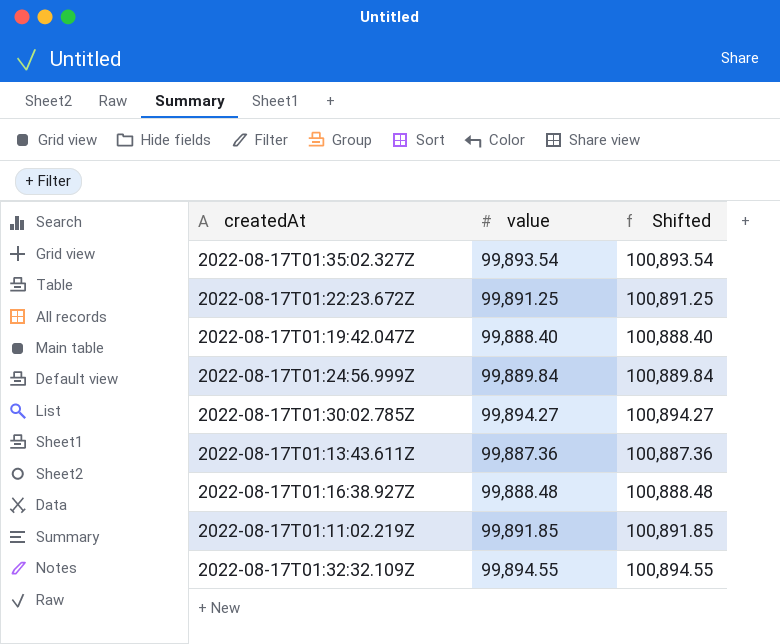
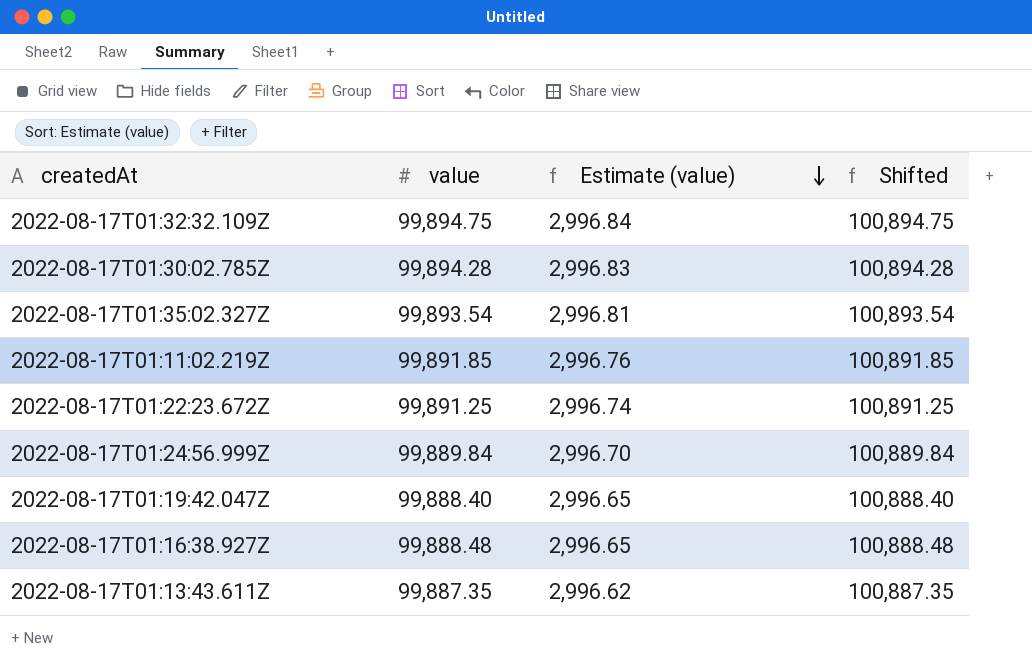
row order: none -> Estimate (value) descending
column Estimate (value) | formula: none -> [value] * 0.03
2022-08-17T01:32:32.109Z | value: 99,894.55 -> 99,894.75
2022-08-17T01:32:32.109Z | Shifted: 100,894.55 -> 100,894.75
2022-08-17T01:30:02.785Z | value: 99,894.27 -> 99,894.28
2022-08-17T01:30:02.785Z | Shifted: 100,894.27 -> 100,894.28
2022-08-17T01:13:43.611Z | value: 99,887.36 -> 99,887.35
2022-08-17T01:13:43.611Z | Shifted: 100,887.36 -> 100,887.35

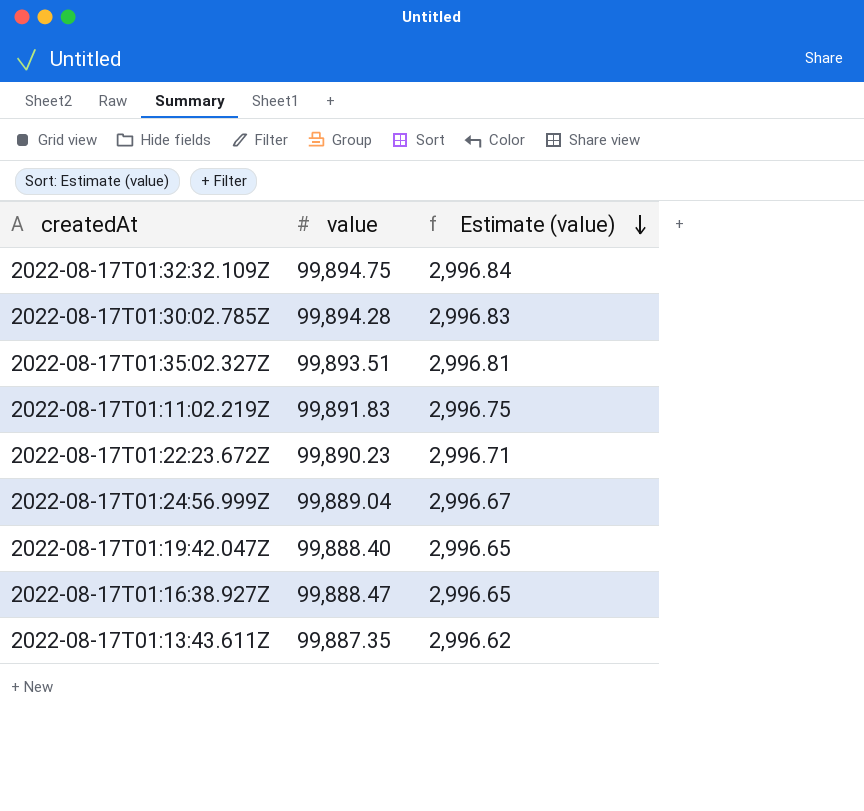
column Shifted | formula: [value] + 1000 -> none
2022-08-17T01:35:02.327Z | value: 99,893.54 -> 99,893.51
2022-08-17T01:11:02.219Z | value: 99,891.85 -> 99,891.83
2022-08-17T01:11:02.219Z | Estimate (value): 2,996.76 -> 2,996.75
2022-08-17T01:22:23.672Z | value: 99,891.25 -> 99,890.23
2022-08-17T01:22:23.672Z | Estimate (value): 2,996.74 -> 2,996.71
2022-08-17T01:24:56.999Z | value: 99,889.84 -> 99,889.04
2022-08-17T01:24:56.999Z | Estimate (value): 2,996.70 -> 2,996.67
2022-08-17T01:16:38.927Z | value: 99,888.48 -> 99,888.47

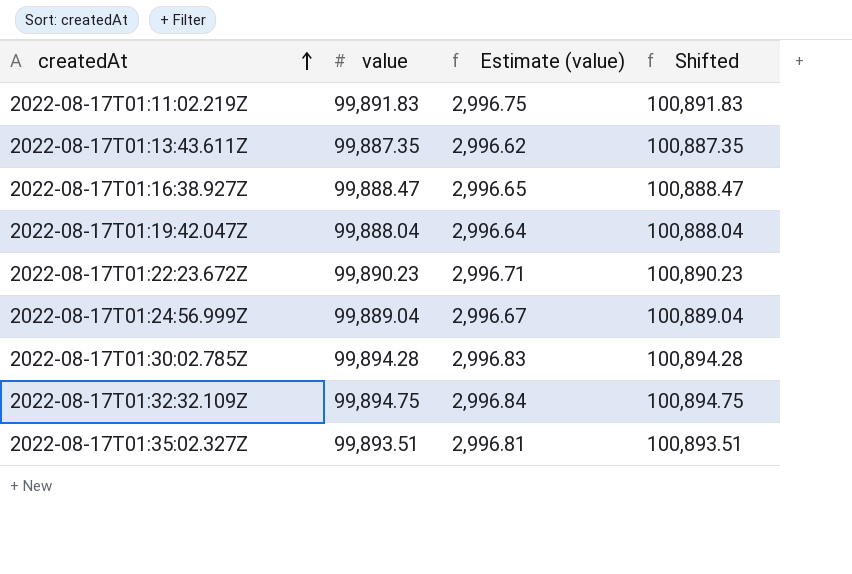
row order: Estimate (value) descending -> createdAt ascending
column Shifted | formula: none -> [value] + 1000
2022-08-17T01:19:42.047Z | value: 99,888.40 -> 99,888.04
2022-08-17T01:19:42.047Z | Estimate (value): 2,996.65 -> 2,996.64

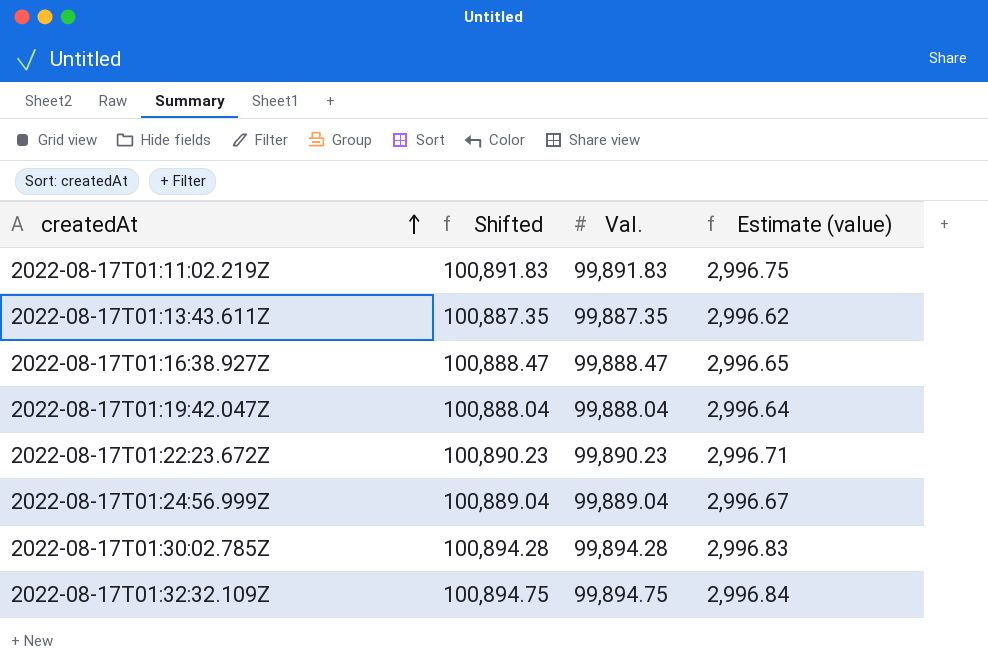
column Shifted | position: 4 -> 2
column name: value -> Val.
row 2022-08-17T01:35:02.327Z: 99,893.51 | 2,996.81 | 100,893.51 -> none

